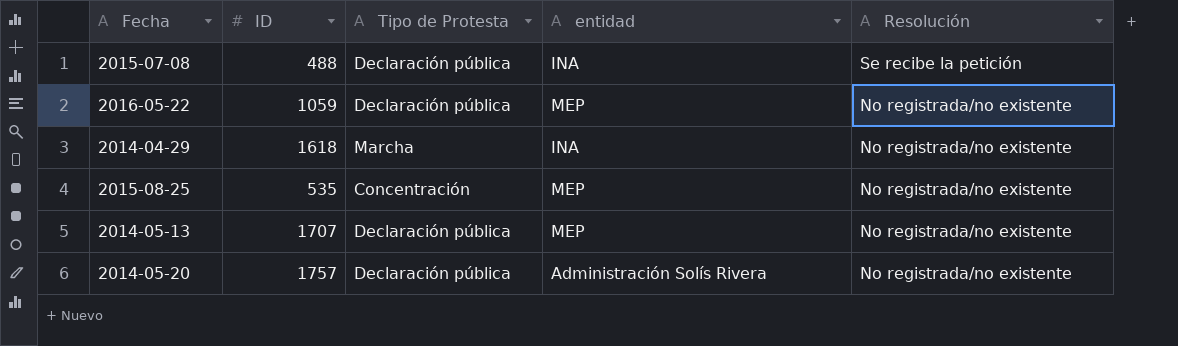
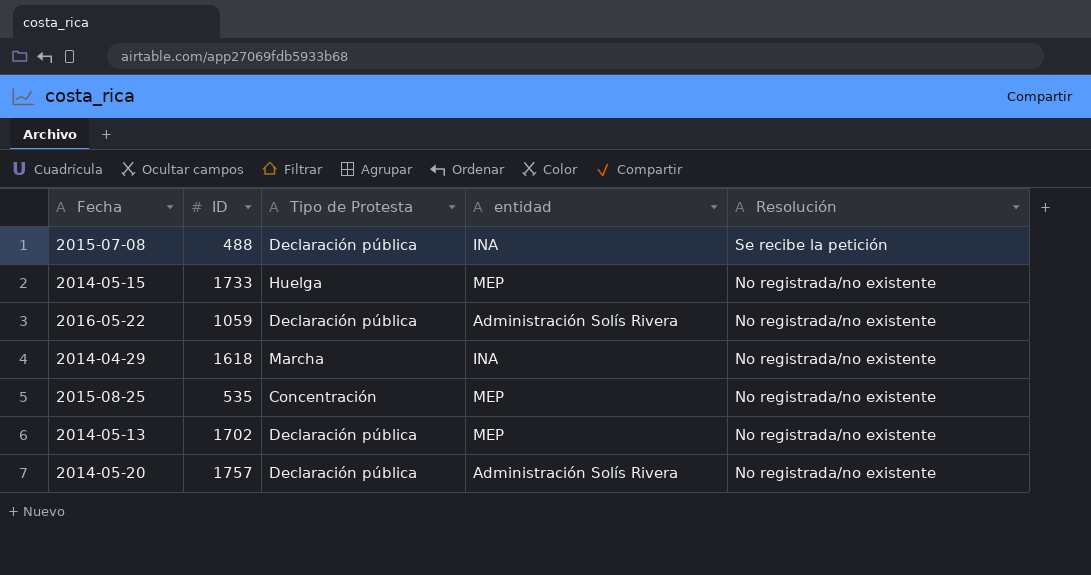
row 2014-05-15: none -> 1733 | Huelga | MEP | No registrada/no existente
2016-05-22 | entidad: MEP -> Administración Solís Rivera
2014-05-13 | ID: 1707 -> 1702

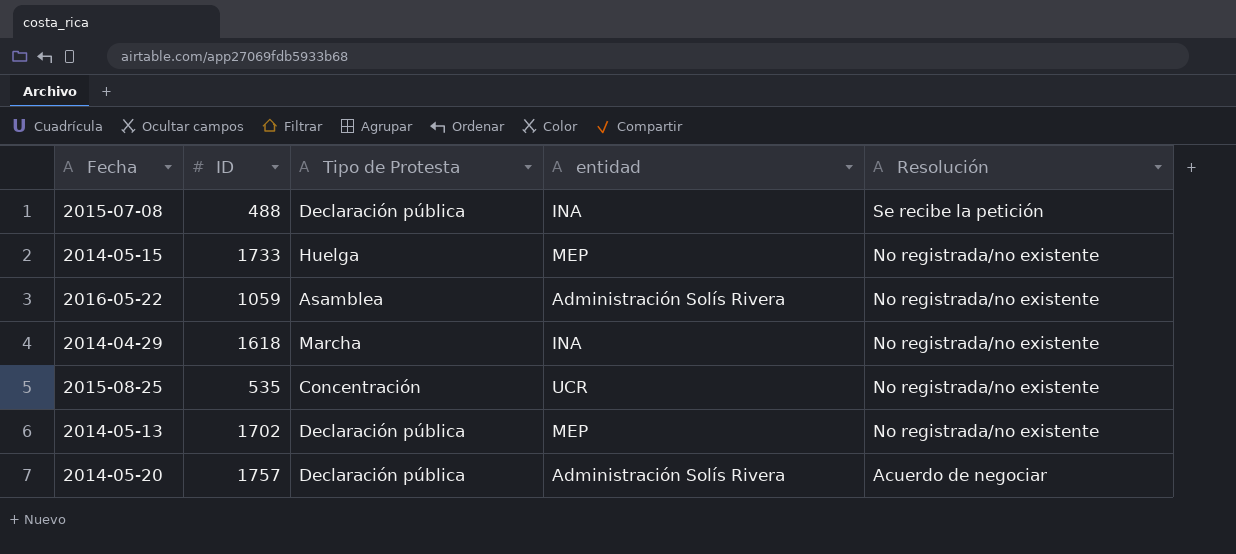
2016-05-22 | Tipo de Protesta: Declaración pública -> Asamblea
2015-08-25 | entidad: MEP -> UCR
2014-05-20 | Resolución: No registrada/no existente -> Acuerdo de negociar

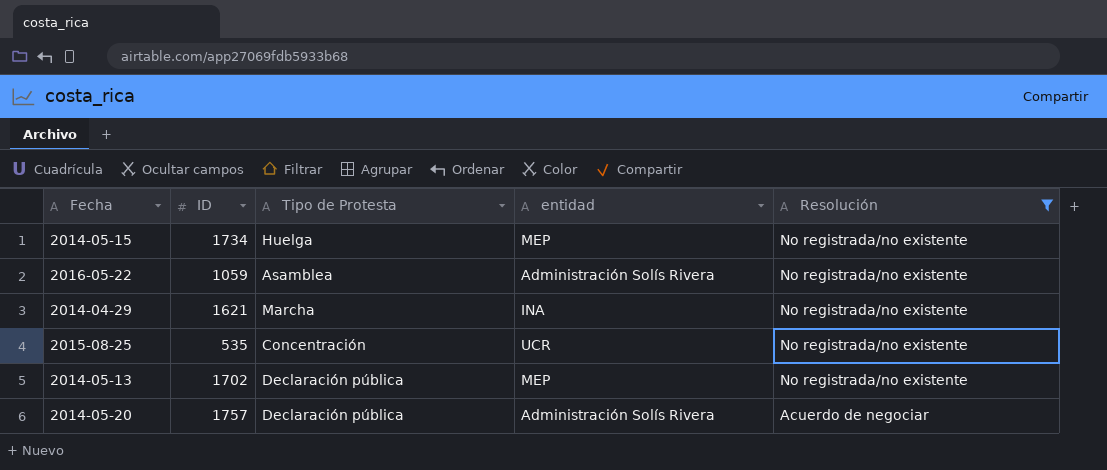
filter: none -> Resolución != Se recibe la petición
2014-05-15 | ID: 1733 -> 1734
2014-04-29 | ID: 1618 -> 1621

